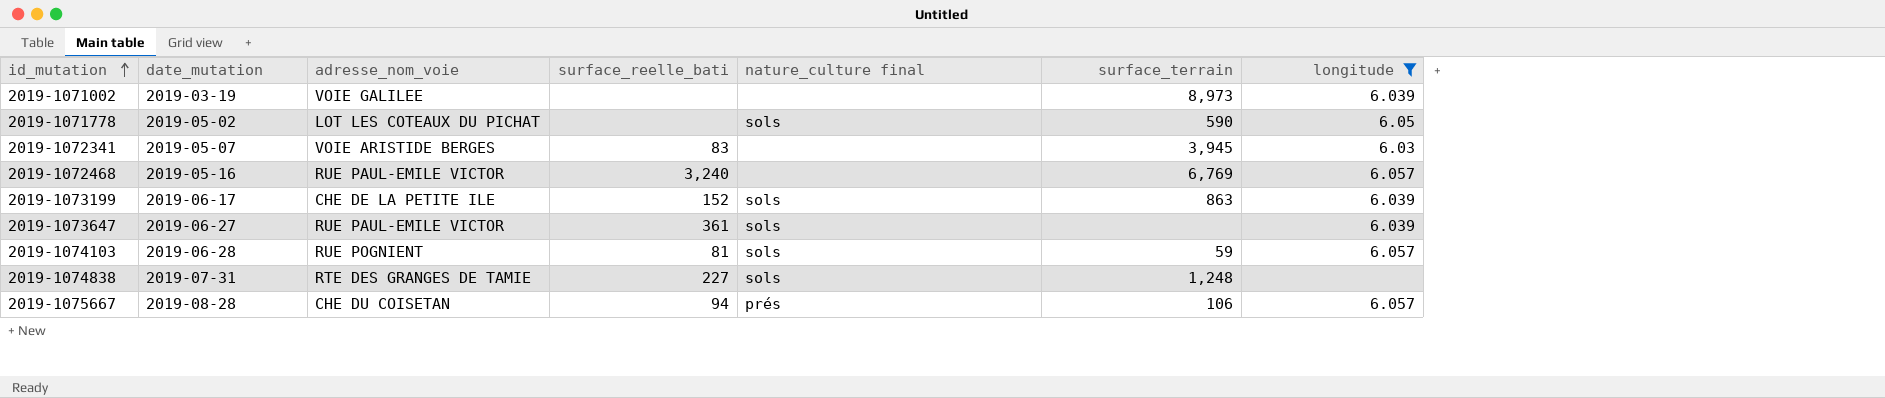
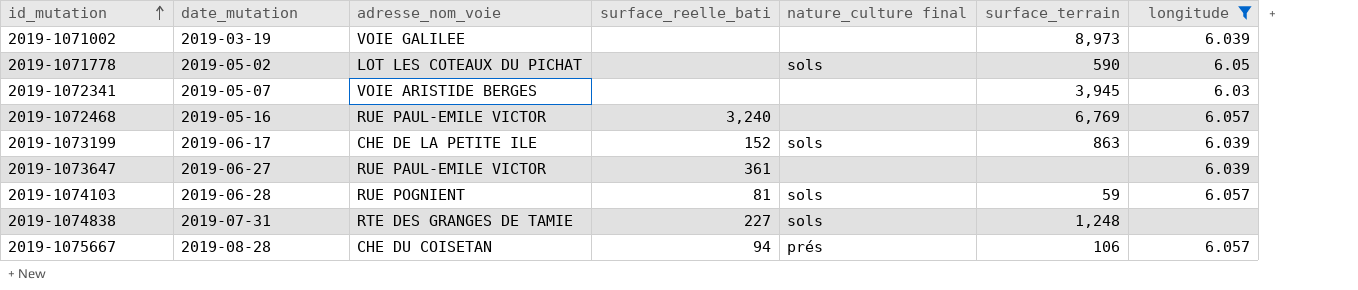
2019-1072341 | surface_reelle_bati: 83 -> none
2019-1073647 | nature_culture final: sols -> none

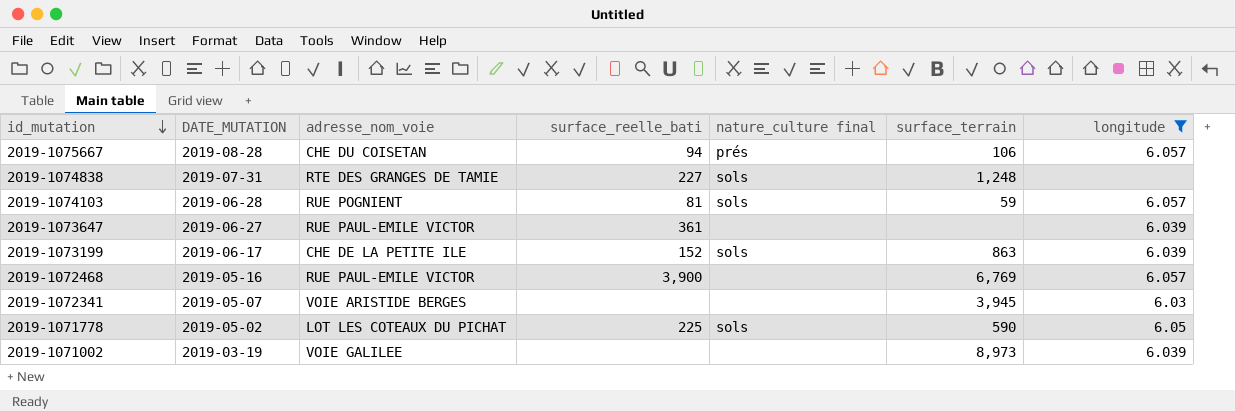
row order: id_mutation ascending -> id_mutation descending
column name: date_mutation -> DATE_MUTATION
2019-1072468 | surface_reelle_bati: 3,240 -> 3,900
2019-1071778 | surface_reelle_bati: none -> 225

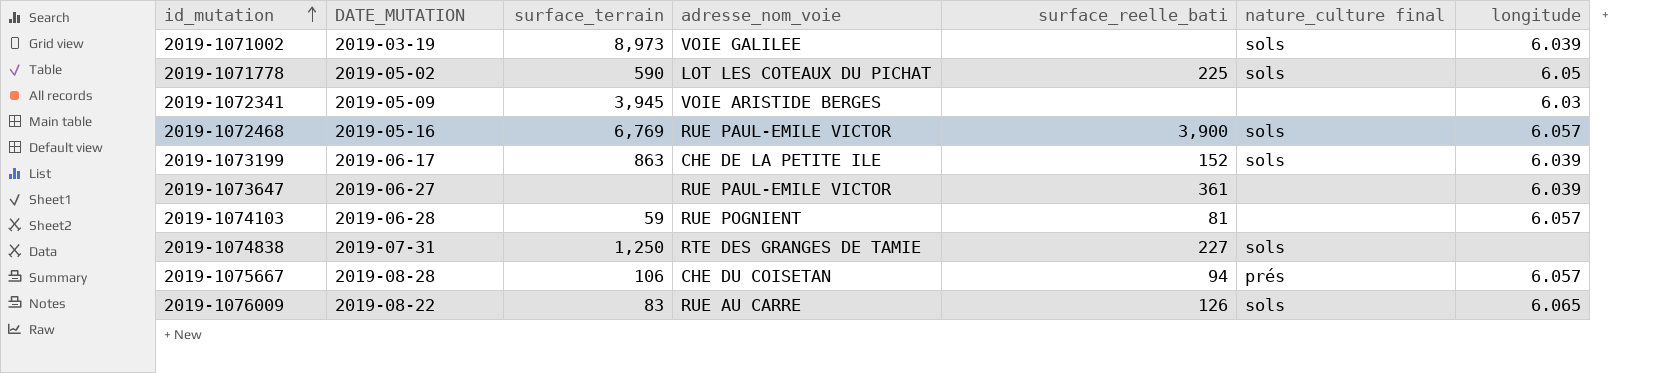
filter: longitude != 6.065 -> none
row order: id_mutation descending -> id_mutation ascending
column surface_terrain | position: 6 -> 3
2019-1071002 | nature_culture final: none -> sols
2019-1072341 | DATE_MUTATION: 2019-05-07 -> 2019-05-09
2019-1072468 | nature_culture final: none -> sols
2019-1074103 | nature_culture final: sols -> none
2019-1074838 | surface_terrain: 1,248 -> 1,250

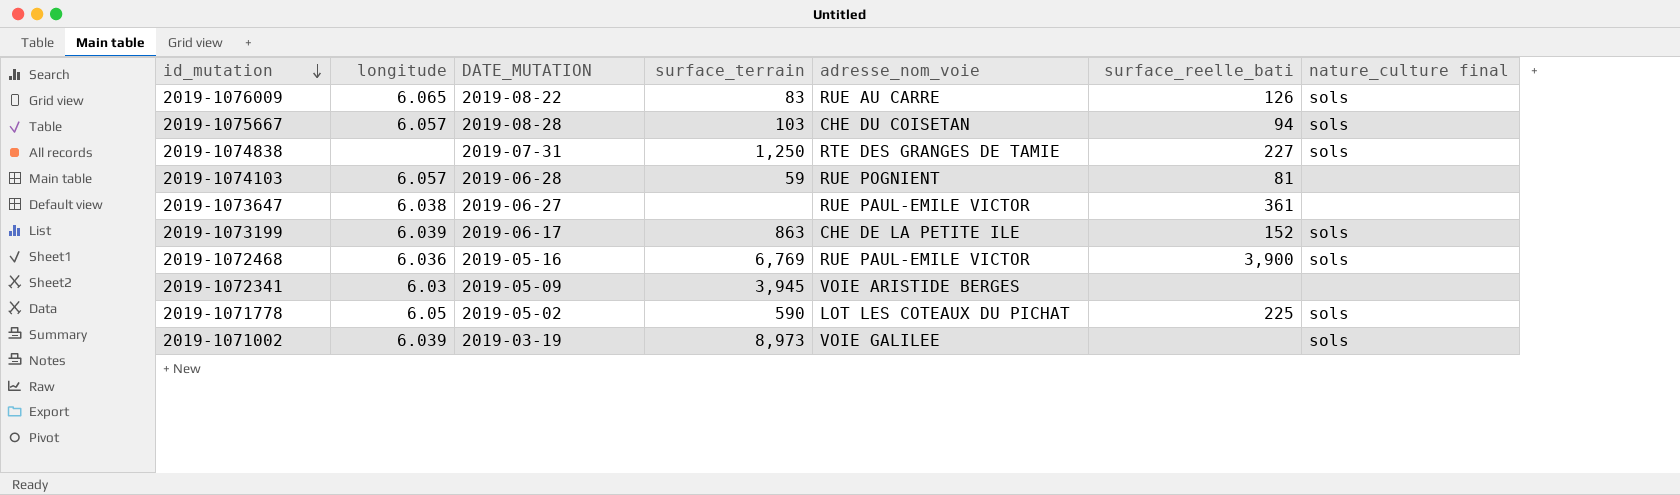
row order: id_mutation ascending -> id_mutation descending
column longitude | position: 7 -> 2
2019-1075667 | surface_terrain: 106 -> 103
2019-1075667 | nature_culture final: prés -> sols
2019-1073647 | longitude: 6.039 -> 6.038
2019-1072468 | longitude: 6.057 -> 6.036

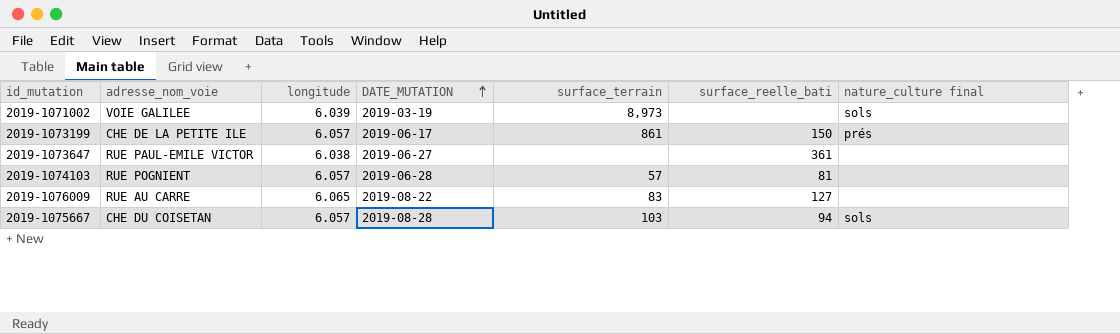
row order: id_mutation descending -> DATE_MUTATION ascending
column adresse_nom_voie | position: 5 -> 2
row 2019-1074838: none | 2019-07-31 | 1,250 | RTE DES GRANGES DE TAMIE | 227 | sols -> none
row 2019-1072468: 6.036 | 2019-05-16 | 6,769 | RUE PAUL-EMILE VICTOR | 3,900 | sols -> none
row 2019-1072341: 6.03 | 2019-05-09 | 3,945 | VOIE ARISTIDE BERGES | none | none -> none
row 2019-1071778: 6.05 | 2019-05-02 | 590 | LOT LES COTEAUX DU PICHAT | 225 | sols -> none
2019-1073199 | longitude: 6.039 -> 6.057
2019-1073199 | surface_terrain: 863 -> 861
2019-1073199 | surface_reelle_bati: 152 -> 150
2019-1073199 | nature_culture final: sols -> prés
2019-1074103 | surface_terrain: 59 -> 57
2019-1076009 | surface_reelle_bati: 126 -> 127
2019-1076009 | nature_culture final: sols -> none

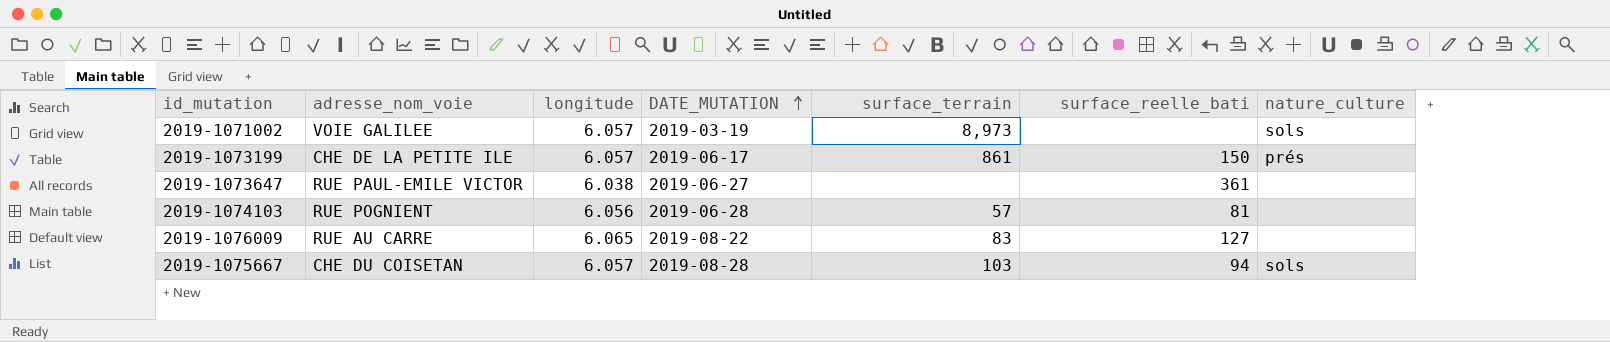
column name: nature_culture final -> nature_culture
2019-1071002 | longitude: 6.039 -> 6.057
2019-1074103 | longitude: 6.057 -> 6.056

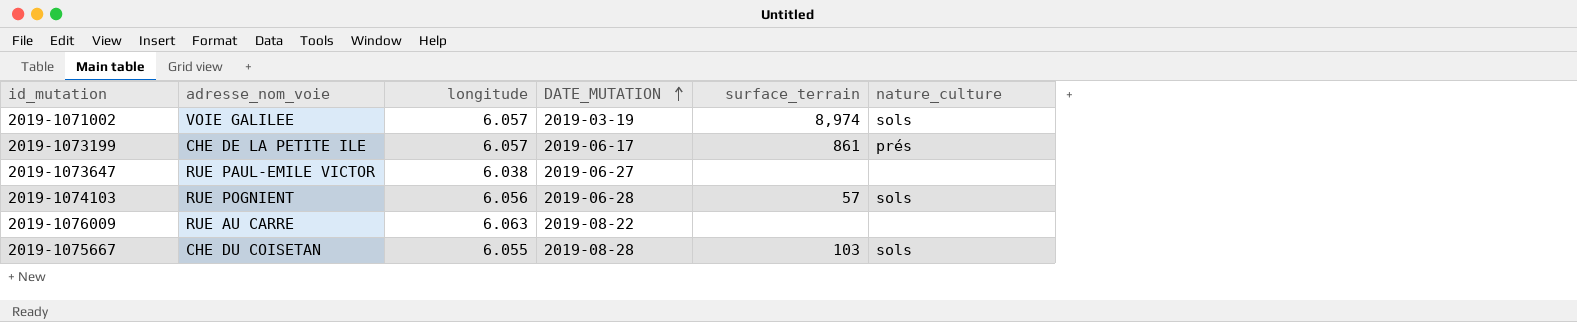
column surface_reelle_bati | position: 6 -> none
2019-1071002 | surface_terrain: 8,973 -> 8,974
2019-1074103 | nature_culture: none -> sols
2019-1076009 | longitude: 6.065 -> 6.063
2019-1076009 | surface_terrain: 83 -> none
2019-1075667 | longitude: 6.057 -> 6.055

